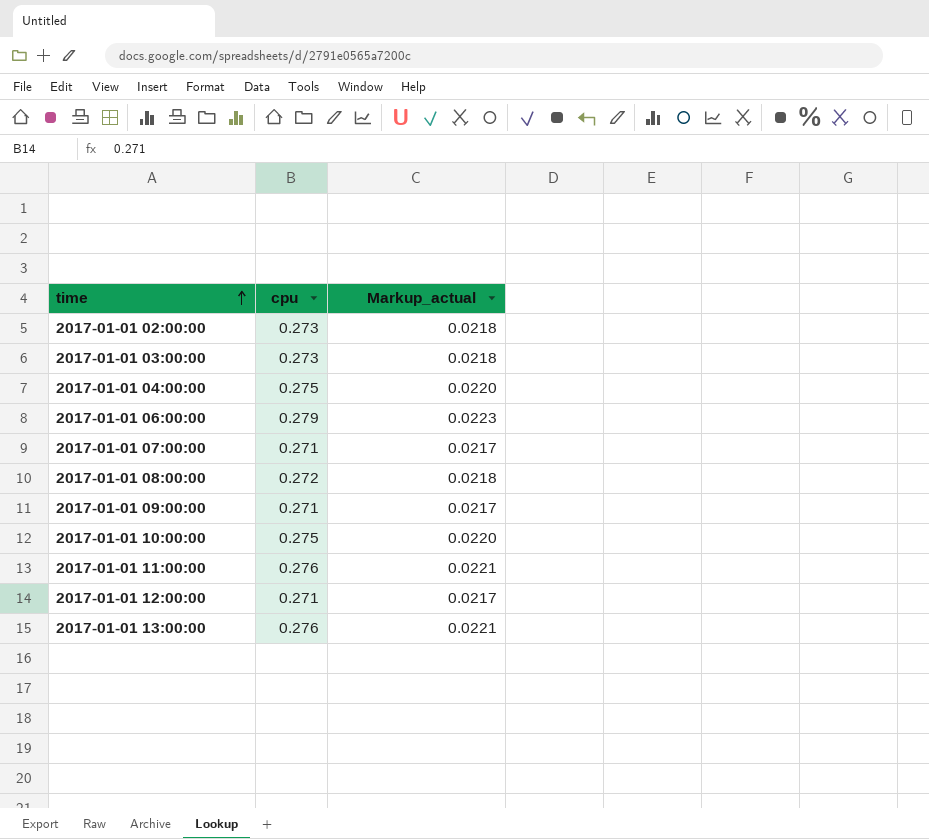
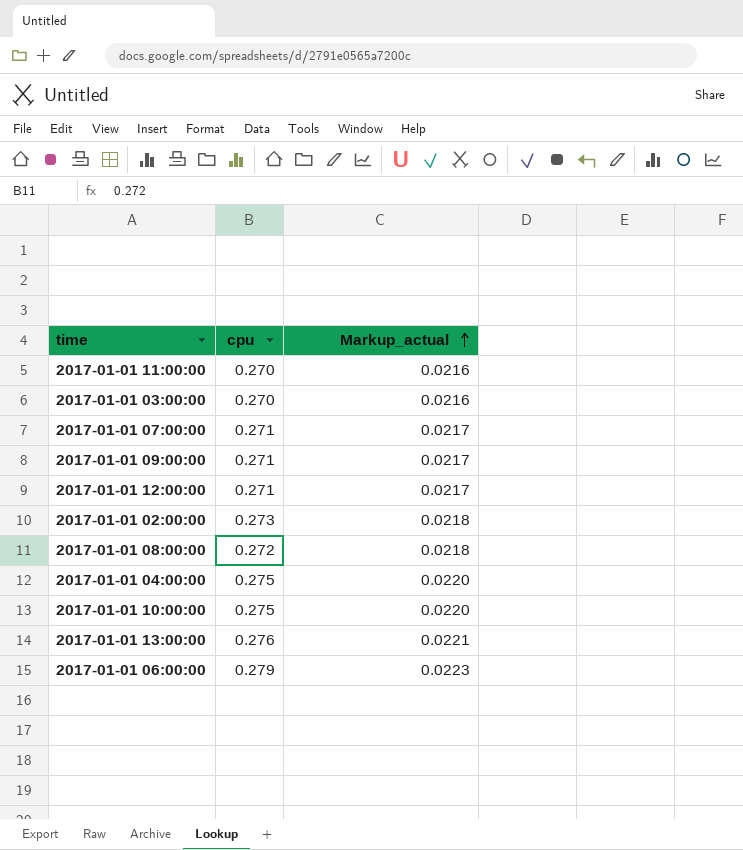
row order: time ascending -> Markup_actual ascending
2017-01-01 11:00:00 | cpu: 0.276 -> 0.270
2017-01-01 11:00:00 | Markup_actual: 0.0221 -> 0.0216
2017-01-01 03:00:00 | cpu: 0.273 -> 0.270
2017-01-01 03:00:00 | Markup_actual: 0.0218 -> 0.0216

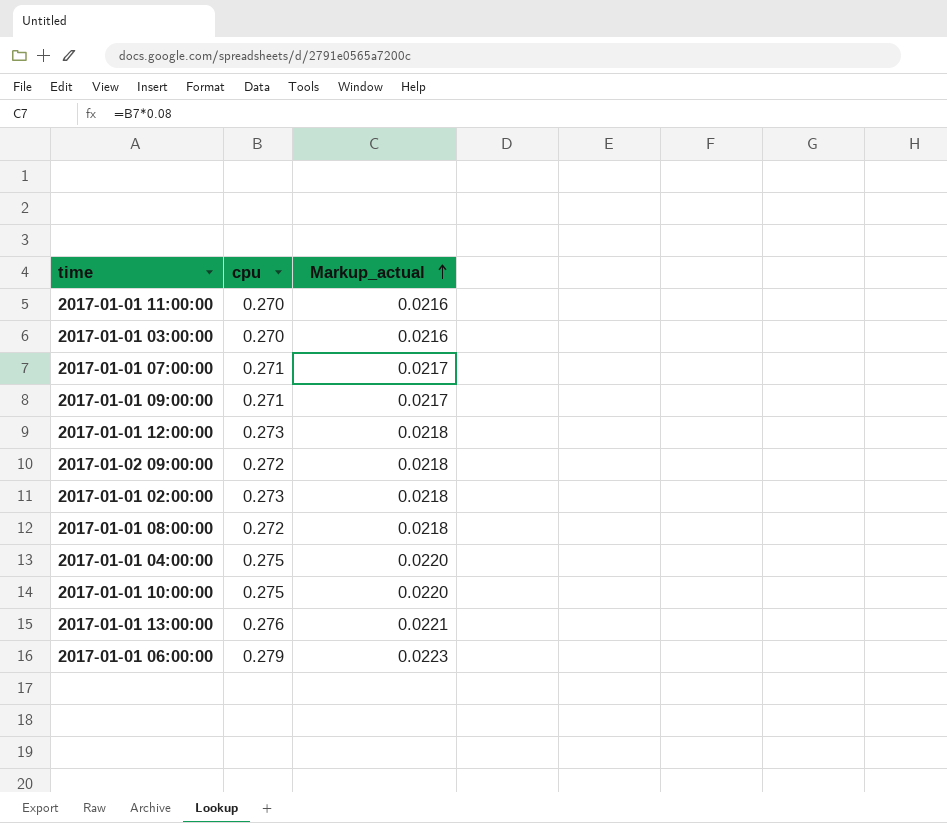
2017-01-01 12:00:00 | cpu: 0.271 -> 0.273
2017-01-01 12:00:00 | Markup_actual: 0.0217 -> 0.0218
row 2017-01-02 09:00:00: none -> 0.272 | 0.0218

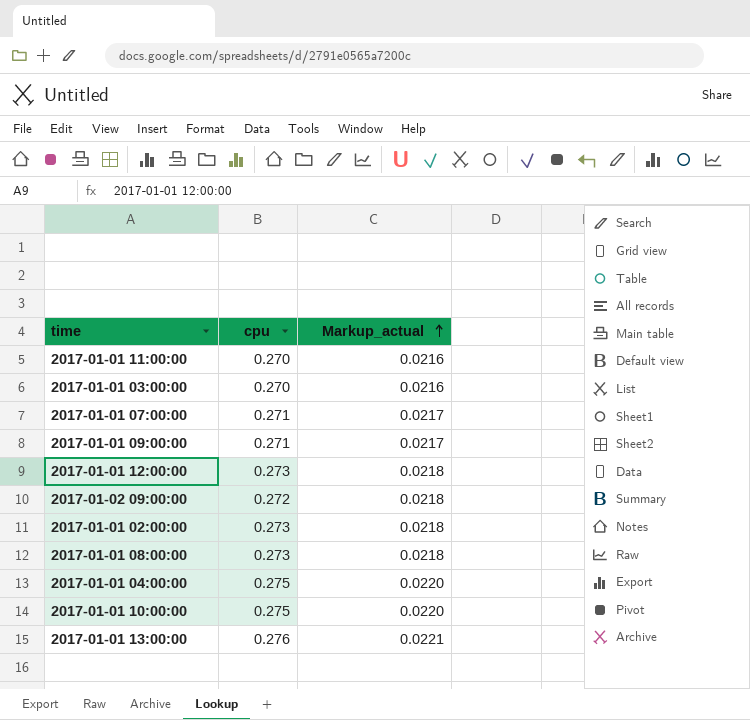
row 2017-01-01 06:00:00: 0.279 | 0.0223 -> none
2017-01-01 08:00:00 | cpu: 0.272 -> 0.273

